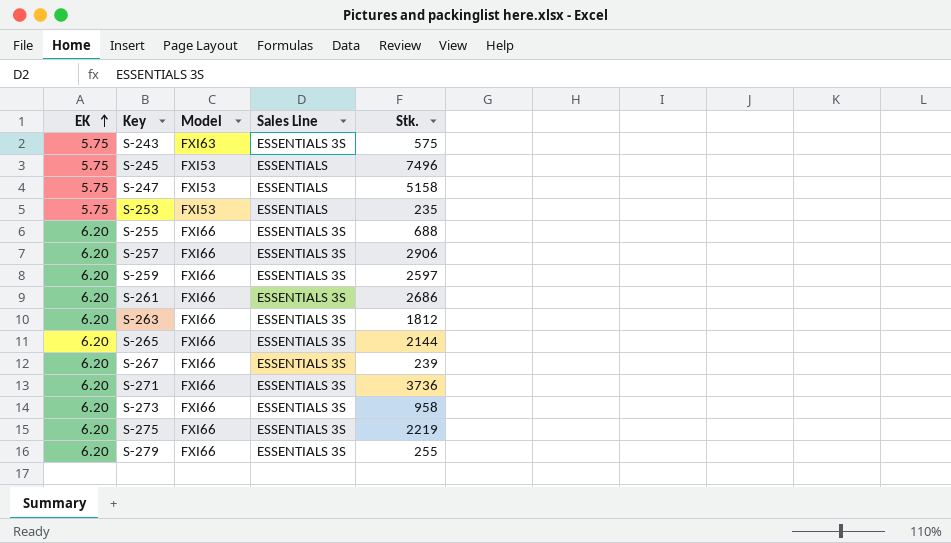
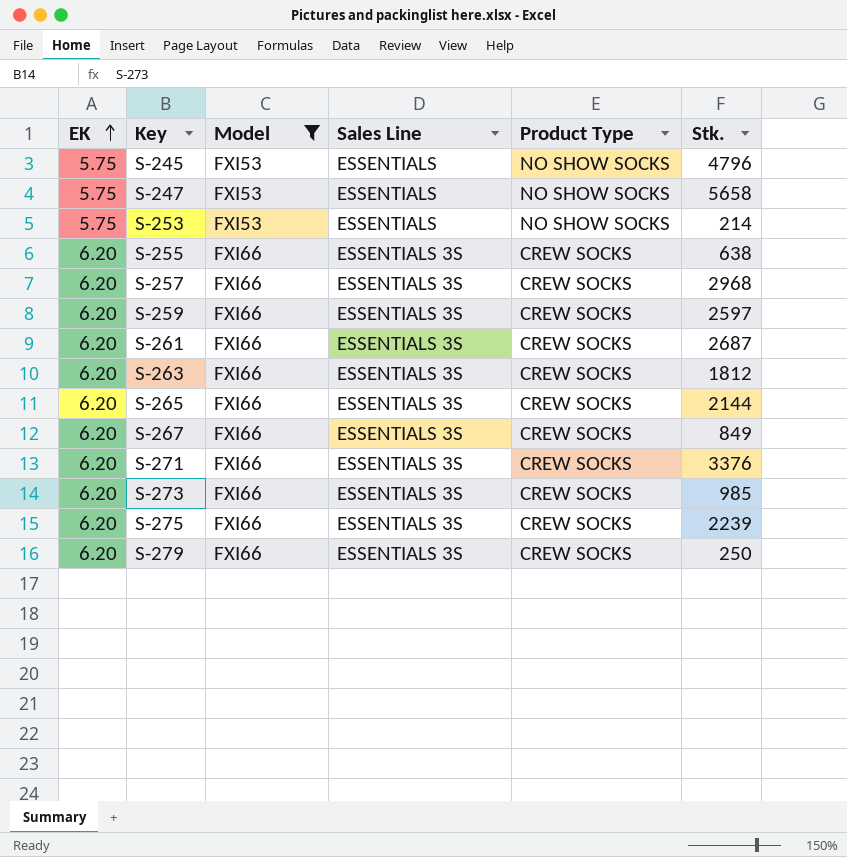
filter: none -> Model != FXI63
column Product Type | position: none -> 5
S-245 | Stk.: 7496 -> 4796
S-247 | Stk.: 5158 -> 5658
S-253 | Stk.: 235 -> 214
S-255 | Stk.: 688 -> 638
S-257 | Stk.: 2906 -> 2968
S-261 | Stk.: 2686 -> 2687
S-267 | Stk.: 239 -> 849
S-271 | Stk.: 3736 -> 3376
S-273 | Stk.: 958 -> 985
S-275 | Stk.: 2219 -> 2239
S-279 | Stk.: 255 -> 250

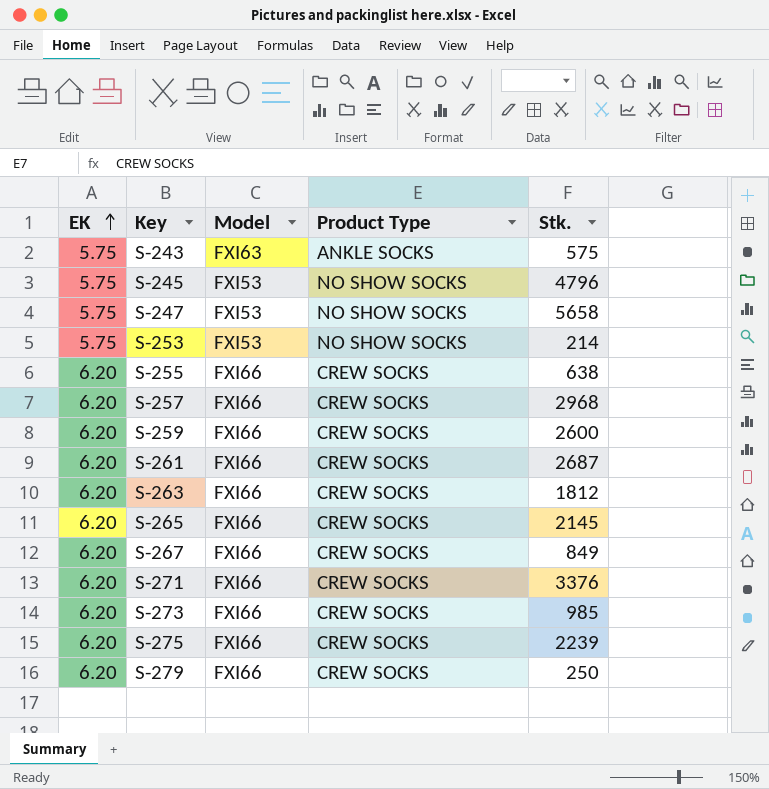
filter: Model != FXI63 -> none
column Sales Line | position: 4 -> none
S-259 | Stk.: 2597 -> 2600
S-265 | Stk.: 2144 -> 2145

